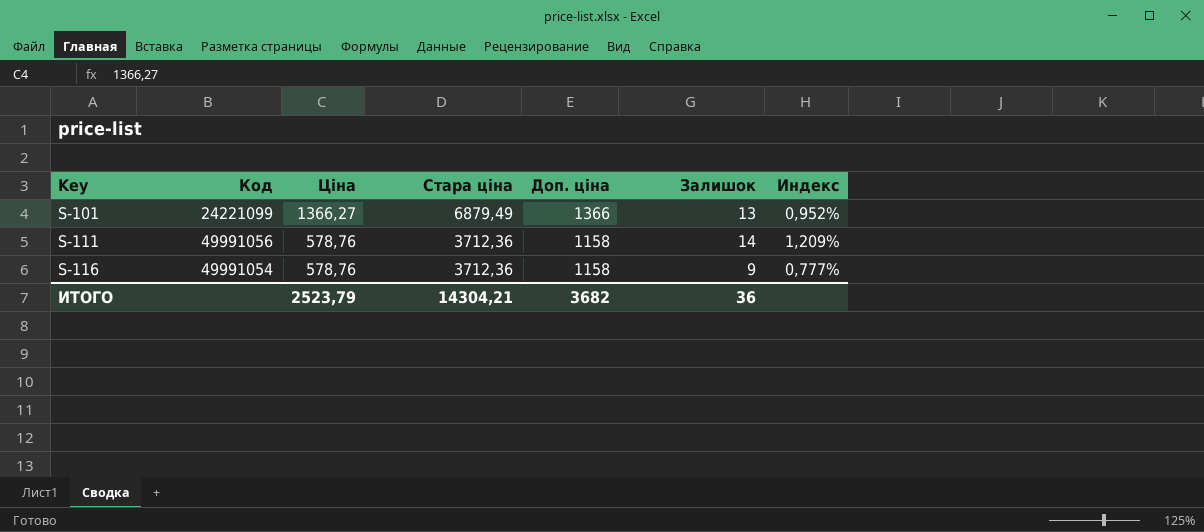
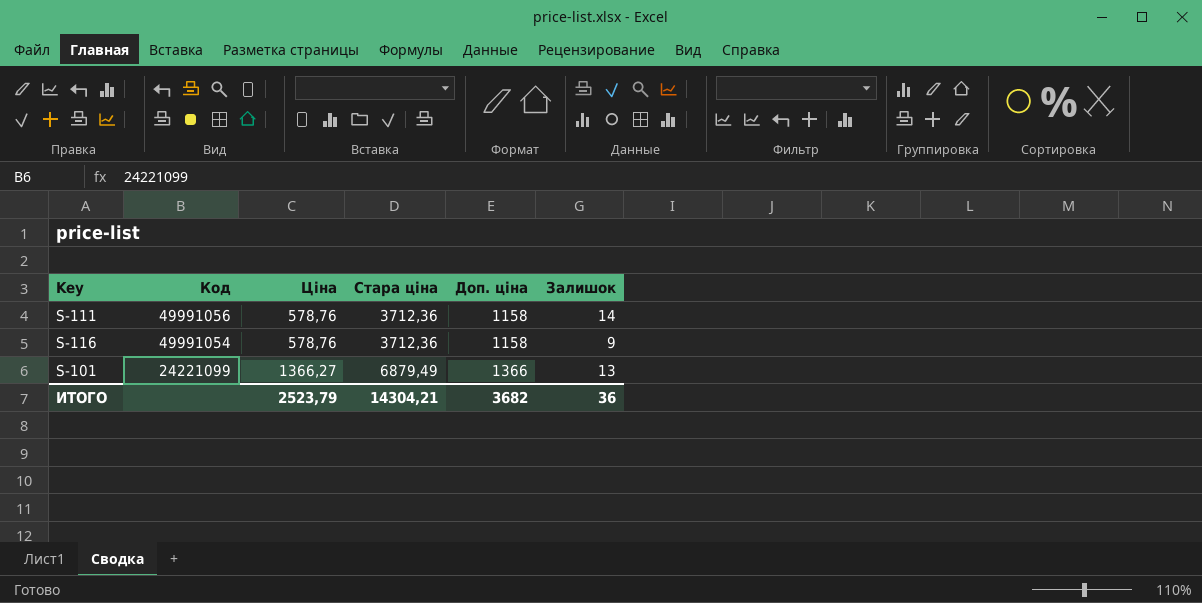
row order: Key ascending -> Код descending
column Индекс | formula: [Залишок] / [Доп. ціна] -> none

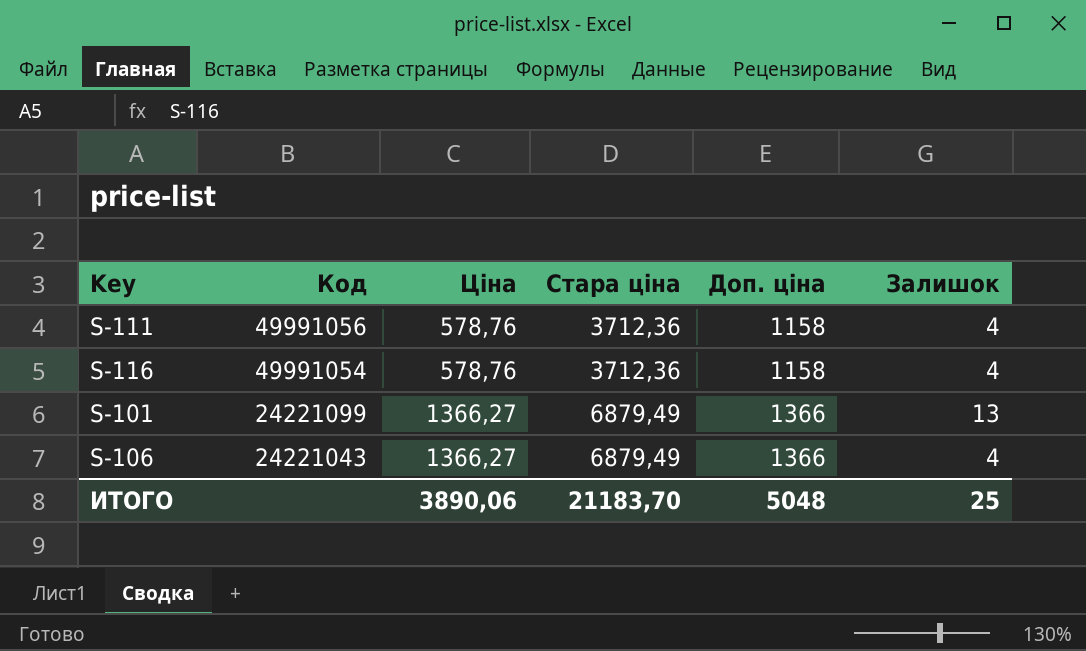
S-111 | Залишок: 14 -> 4
S-116 | Залишок: 9 -> 4
row S-106: none -> 24221043 | 1366,27 | 6879,49 | 1366 | 4
ИТОГО | Ціна: 2523,79 -> 3890,06
ИТОГО | Стара ціна: 14304,21 -> 21183,70
ИТОГО | Доп. ціна: 3682 -> 5048
ИТОГО | Залишок: 36 -> 25

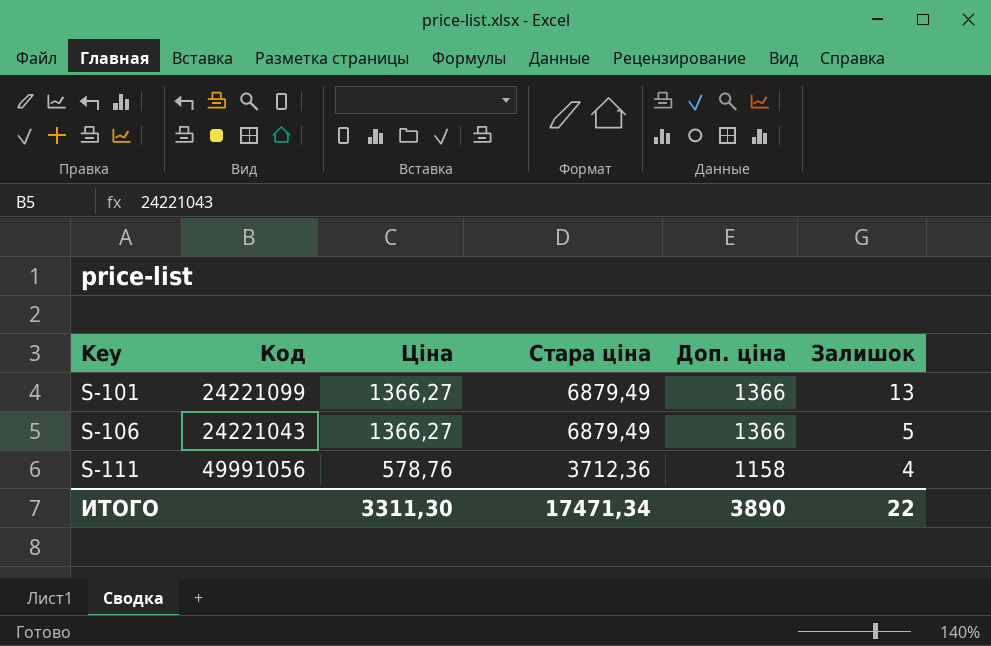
row order: Код descending -> Key ascending
row S-116: 49991054 | 578,76 | 3712,36 | 1158 | 4 -> none
S-106 | Залишок: 4 -> 5
ИТОГО | Ціна: 3890,06 -> 3311,30
ИТОГО | Стара ціна: 21183,70 -> 17471,34
ИТОГО | Доп. ціна: 5048 -> 3890
ИТОГО | Залишок: 25 -> 22

